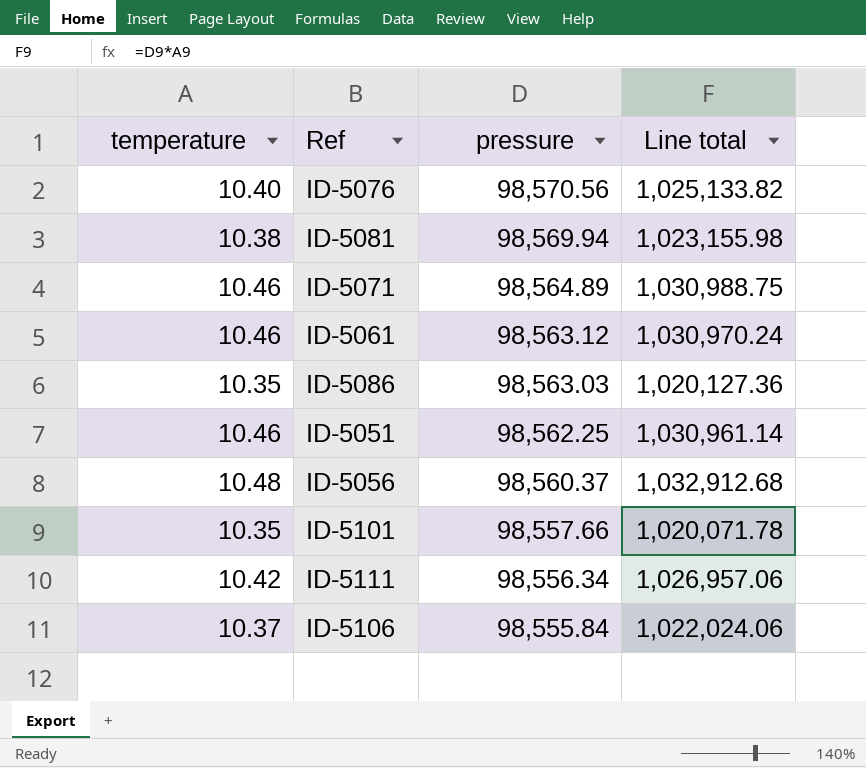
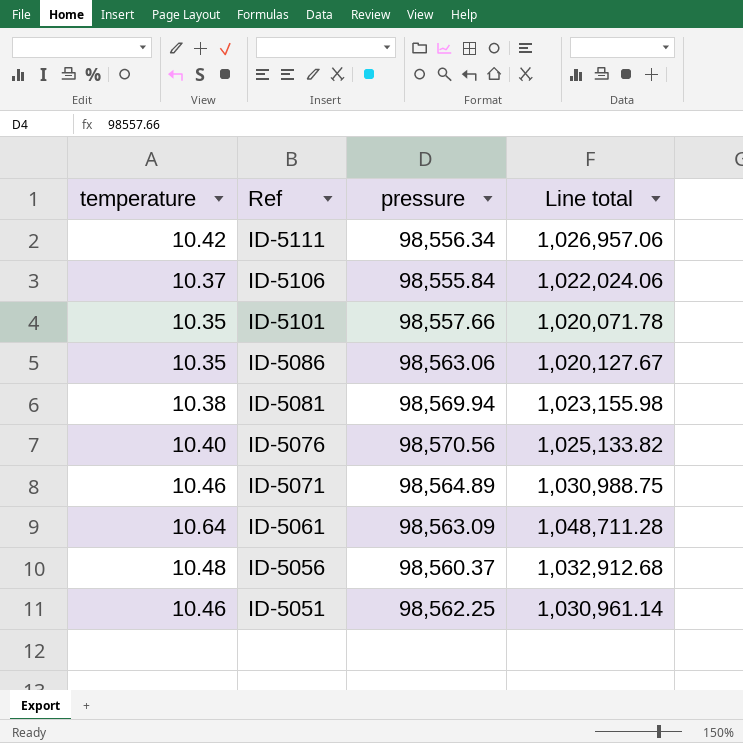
row order: pressure descending -> Ref descending
ID-5086 | pressure: 98,563.03 -> 98,563.06
ID-5086 | Line total: 1,020,127.36 -> 1,020,127.67
ID-5061 | temperature: 10.46 -> 10.64
ID-5061 | pressure: 98,563.12 -> 98,563.09
ID-5061 | Line total: 1,030,970.24 -> 1,048,711.28

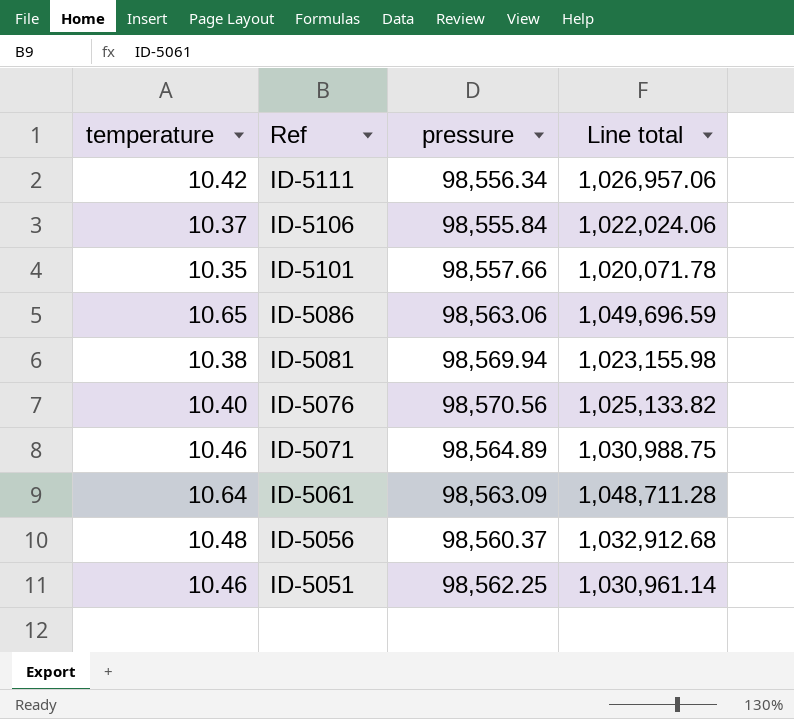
ID-5086 | temperature: 10.35 -> 10.65
ID-5086 | Line total: 1,020,127.67 -> 1,049,696.59

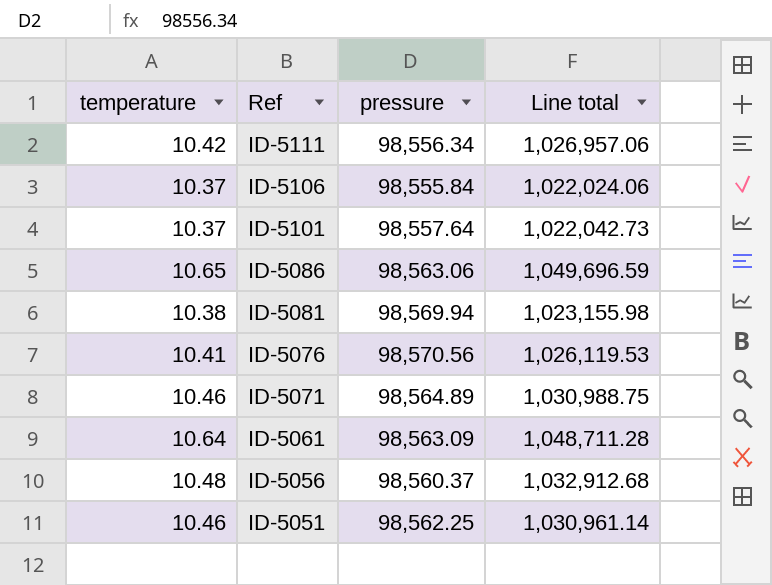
ID-5101 | temperature: 10.35 -> 10.37
ID-5101 | pressure: 98,557.66 -> 98,557.64
ID-5101 | Line total: 1,020,071.78 -> 1,022,042.73
ID-5076 | temperature: 10.40 -> 10.41
ID-5076 | Line total: 1,025,133.82 -> 1,026,119.53

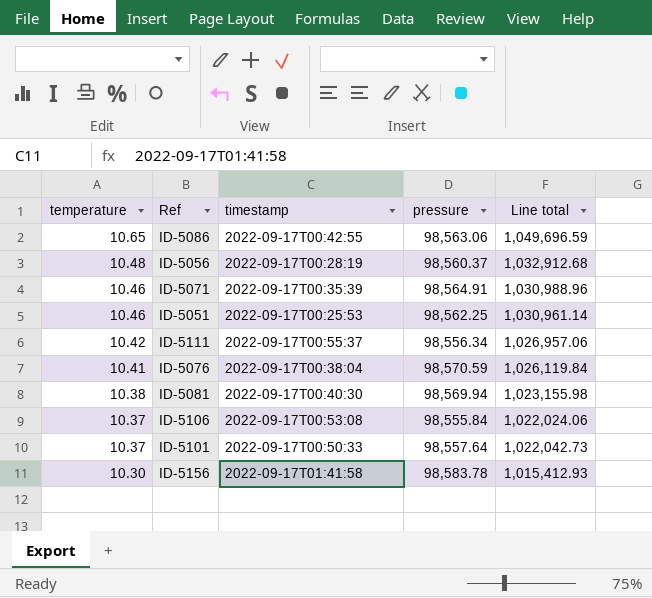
row order: Ref descending -> temperature descending
column timestamp | position: none -> 3
row ID-5061: 10.64 | 98,563.09 | 1,048,711.28 -> none
ID-5071 | pressure: 98,564.89 -> 98,564.91
ID-5071 | Line total: 1,030,988.75 -> 1,030,988.96
ID-5076 | pressure: 98,570.56 -> 98,570.59
ID-5076 | Line total: 1,026,119.53 -> 1,026,119.84
row ID-5156: none -> 10.30 | 2022-09-17T01:41:58 | 98,583.78 | 1,015,412.93

